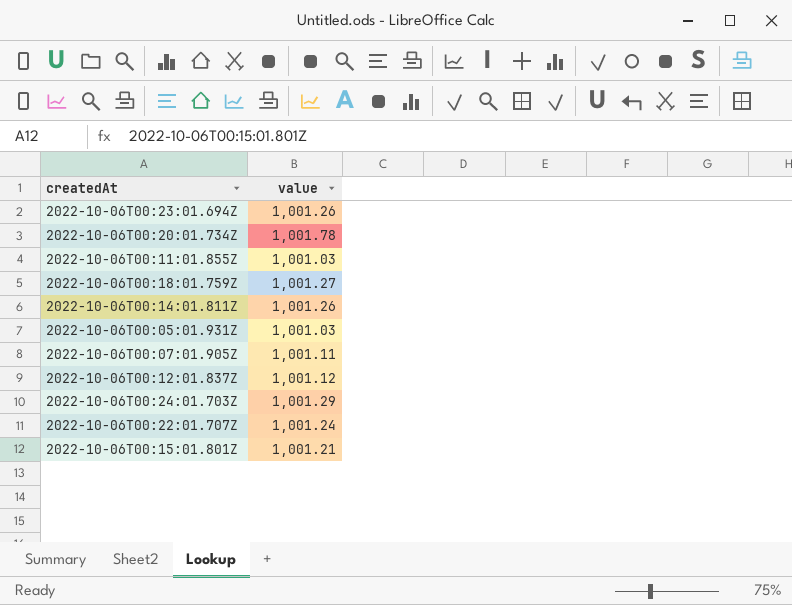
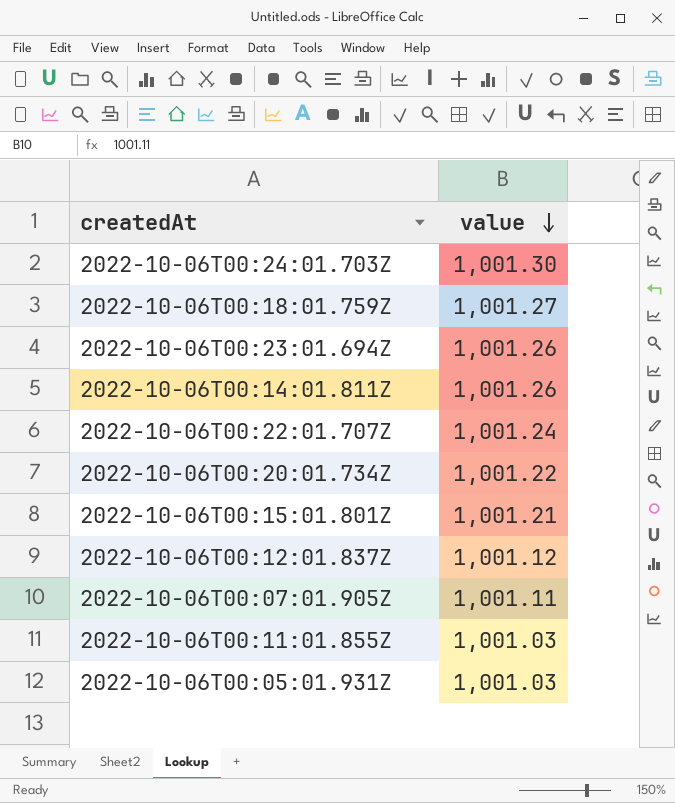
row order: none -> value descending
2022-10-06T00:24:01.703Z | value: 1,001.29 -> 1,001.30
2022-10-06T00:20:01.734Z | value: 1,001.78 -> 1,001.22

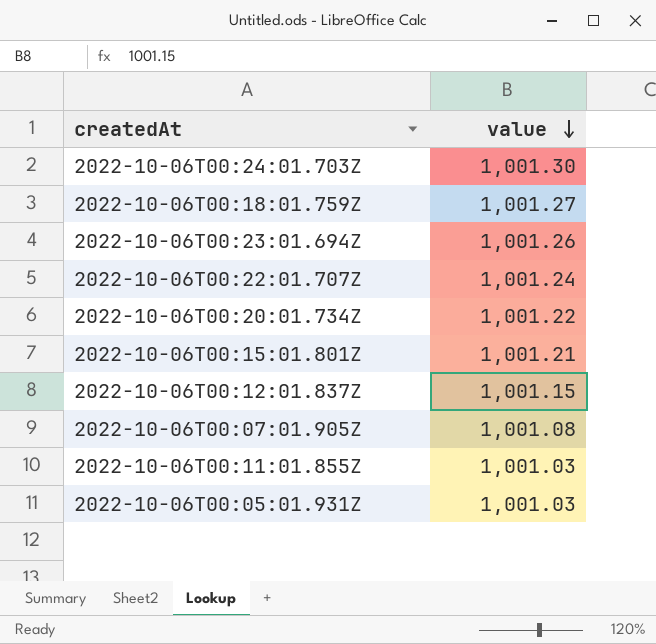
row 2022-10-06T00:14:01.811Z: 1,001.26 -> none
2022-10-06T00:12:01.837Z | value: 1,001.12 -> 1,001.15
2022-10-06T00:07:01.905Z | value: 1,001.11 -> 1,001.08

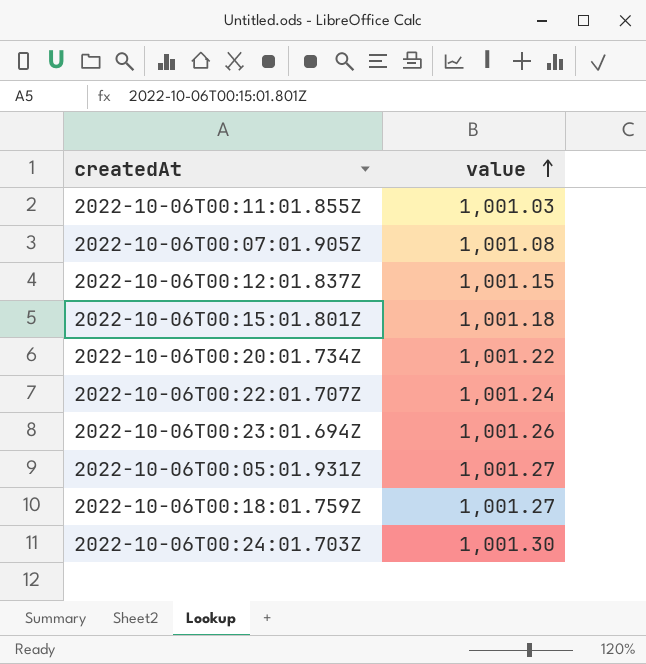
row order: value descending -> value ascending
2022-10-06T00:15:01.801Z | value: 1,001.21 -> 1,001.18
2022-10-06T00:05:01.931Z | value: 1,001.03 -> 1,001.27

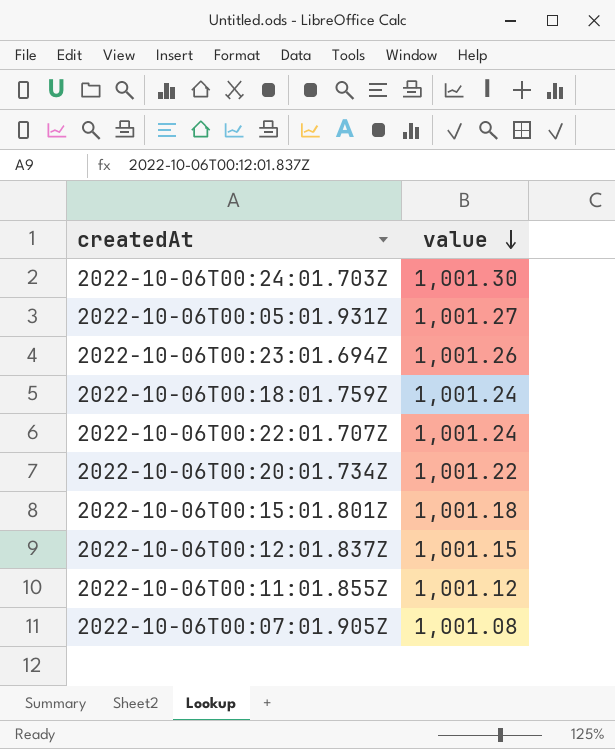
row order: value ascending -> value descending
2022-10-06T00:18:01.759Z | value: 1,001.27 -> 1,001.24
2022-10-06T00:11:01.855Z | value: 1,001.03 -> 1,001.12

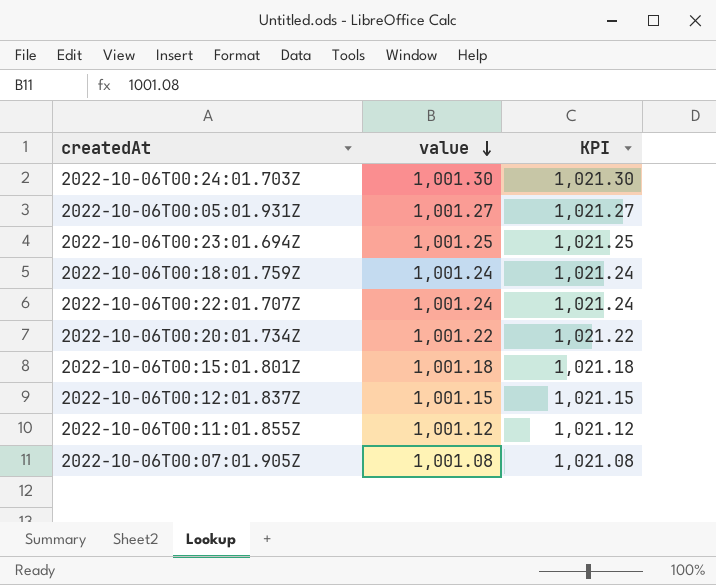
column KPI | formula: none -> [value] + 20
2022-10-06T00:23:01.694Z | value: 1,001.26 -> 1,001.25

